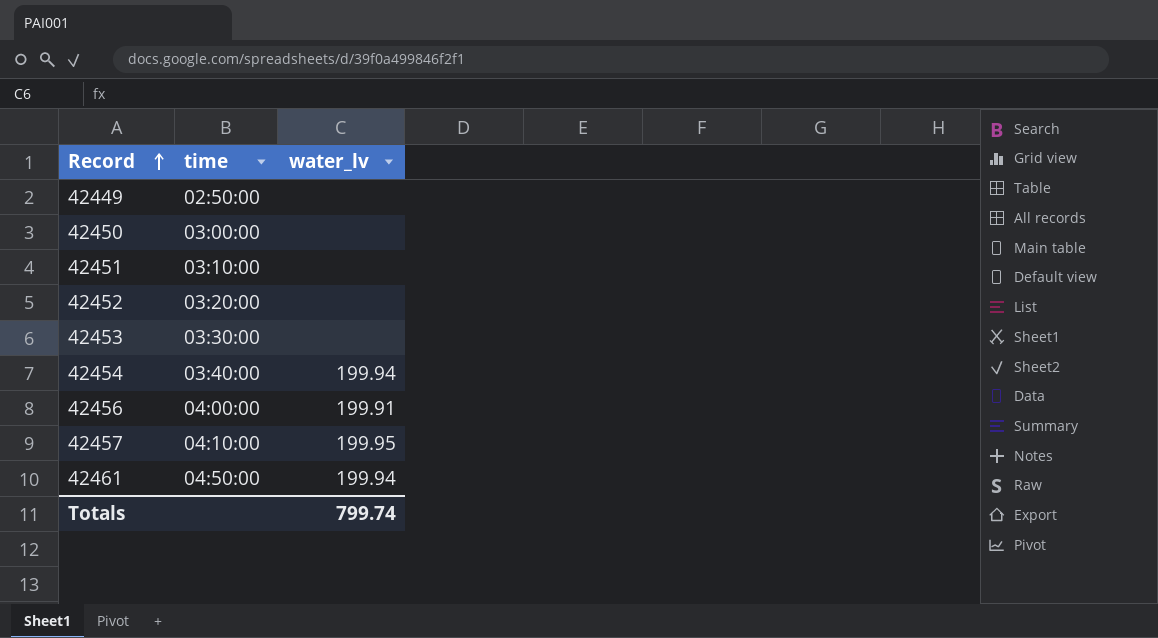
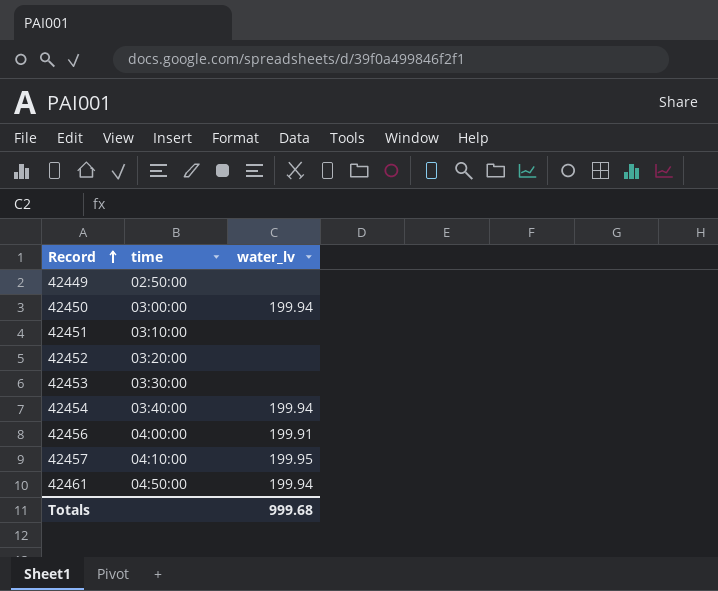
42450 | water_lv: none -> 199.94
Totals | water_lv: 799.74 -> 999.68

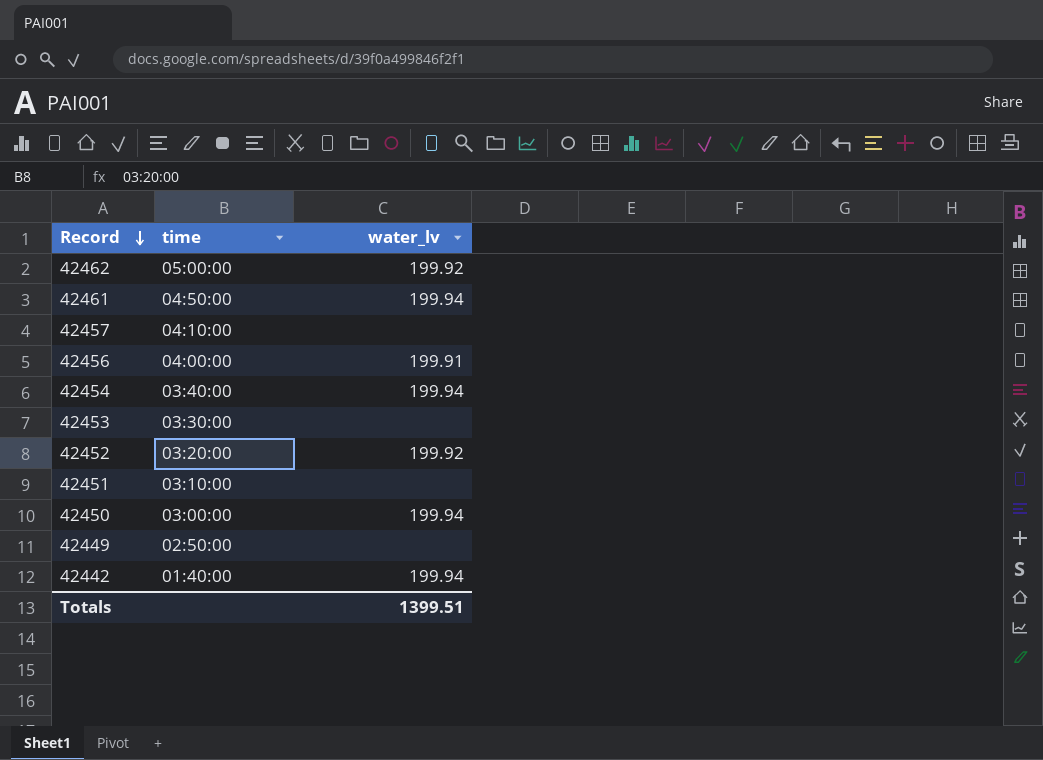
row order: Record ascending -> Record descending
row 42462: none -> 05:00:00 | 199.92
42457 | water_lv: 199.95 -> none
42452 | water_lv: none -> 199.92
row 42442: none -> 01:40:00 | 199.94
Totals | water_lv: 999.68 -> 1399.51

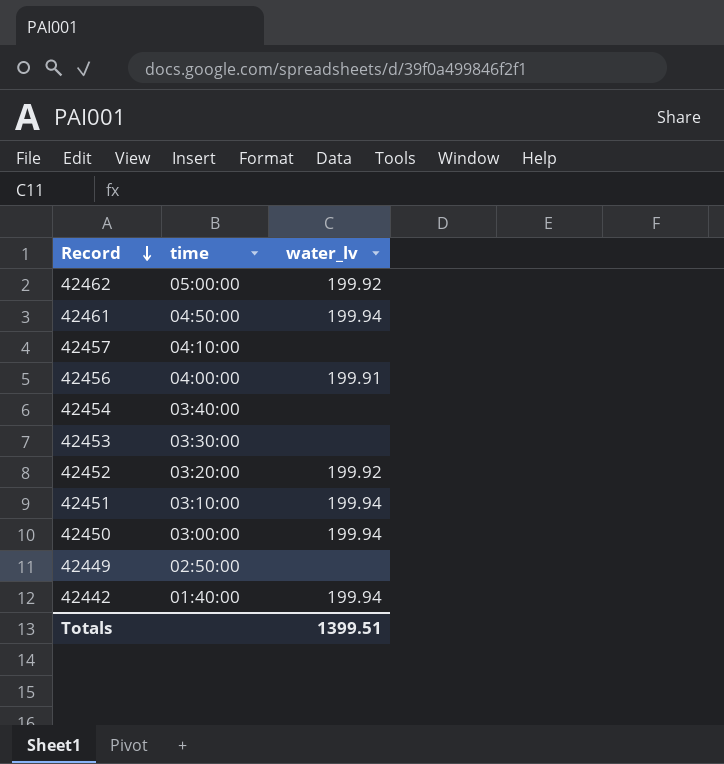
42454 | water_lv: 199.94 -> none
42451 | water_lv: none -> 199.94

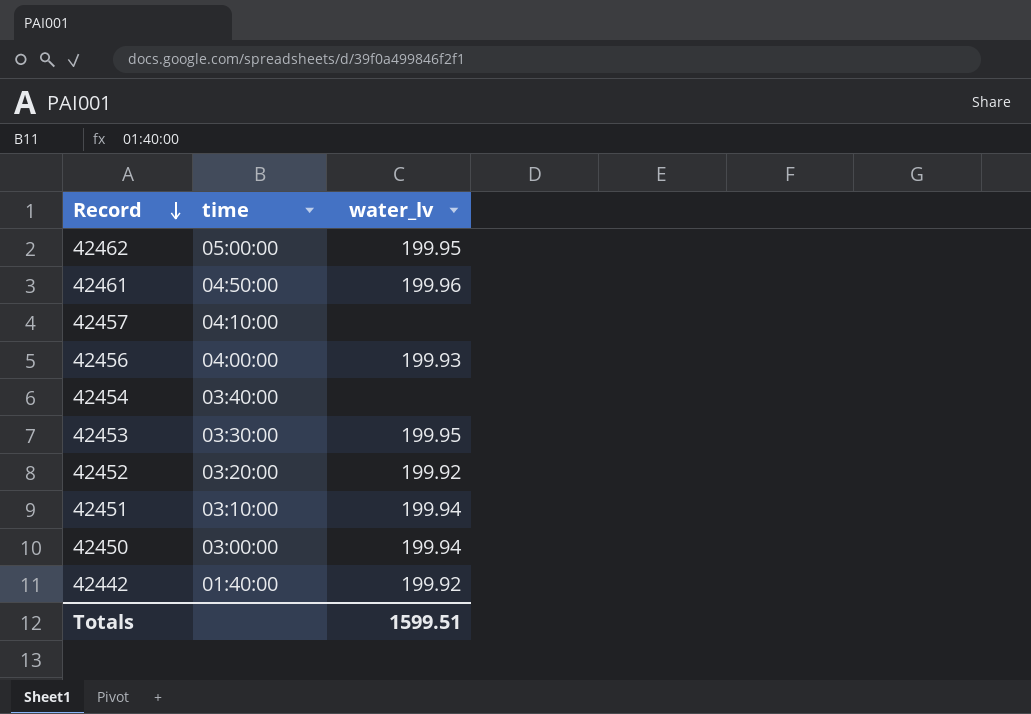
row 42449: 02:50:00 | none -> none
42462 | water_lv: 199.92 -> 199.95
42461 | water_lv: 199.94 -> 199.96
42456 | water_lv: 199.91 -> 199.93
42453 | water_lv: none -> 199.95
42442 | water_lv: 199.94 -> 199.92
Totals | water_lv: 1399.51 -> 1599.51

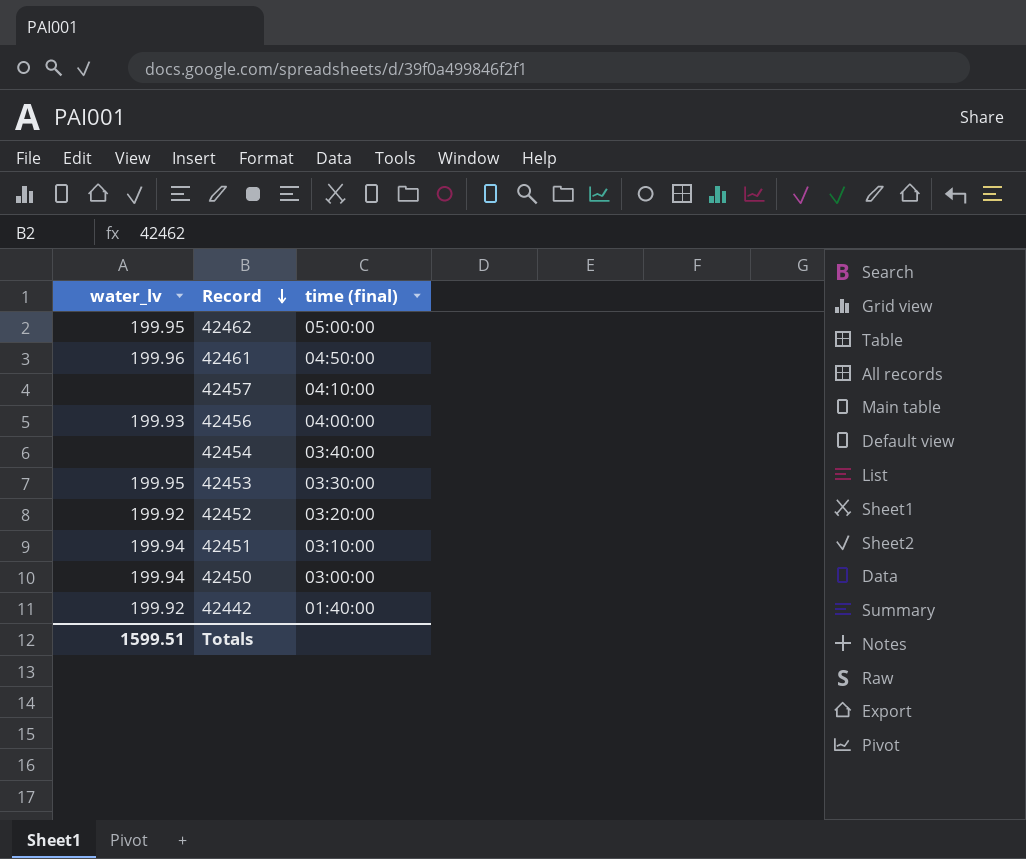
column water_lv | position: 3 -> 1
column name: time -> time (final)

